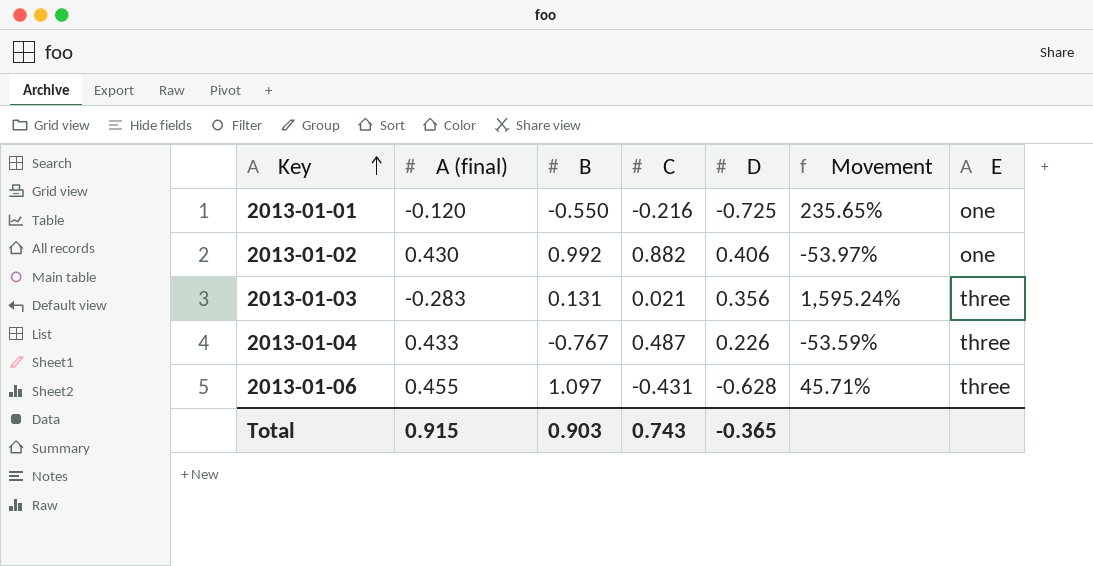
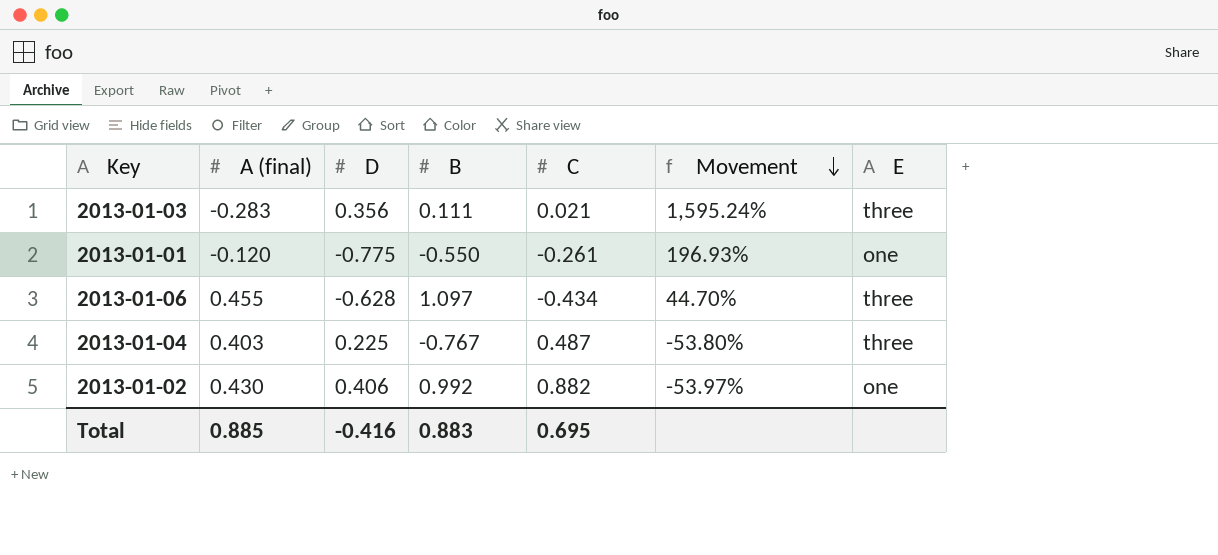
row order: Key ascending -> Movement descending
column D | position: 5 -> 3
2013-01-03 | B: 0.131 -> 0.111
2013-01-01 | D: -0.725 -> -0.775
2013-01-01 | C: -0.216 -> -0.261
2013-01-01 | Movement: 235.65% -> 196.93%
2013-01-06 | C: -0.431 -> -0.434
2013-01-06 | Movement: 45.71% -> 44.70%
2013-01-04 | A (final): 0.433 -> 0.403
2013-01-04 | D: 0.226 -> 0.225
2013-01-04 | Movement: -53.59% -> -53.80%
Total | A (final): 0.915 -> 0.885
Total | D: -0.365 -> -0.416
Total | B: 0.903 -> 0.883
Total | C: 0.743 -> 0.695

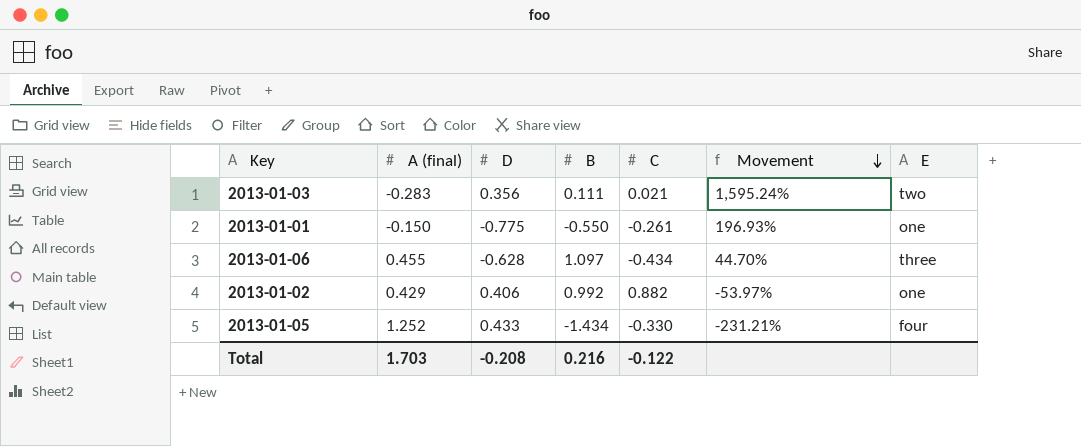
row 2013-01-04: 0.403 | 0.225 | -0.767 | 0.487 | -53.80% | three -> none
2013-01-03 | E: three -> two
2013-01-01 | A (final): -0.120 -> -0.150
2013-01-02 | A (final): 0.430 -> 0.429
row 2013-01-05: none -> 1.252 | 0.433 | -1.434 | -0.330 | -231.21% | four
Total | A (final): 0.885 -> 1.703
Total | D: -0.416 -> -0.208
Total | B: 0.883 -> 0.216
Total | C: 0.695 -> -0.122

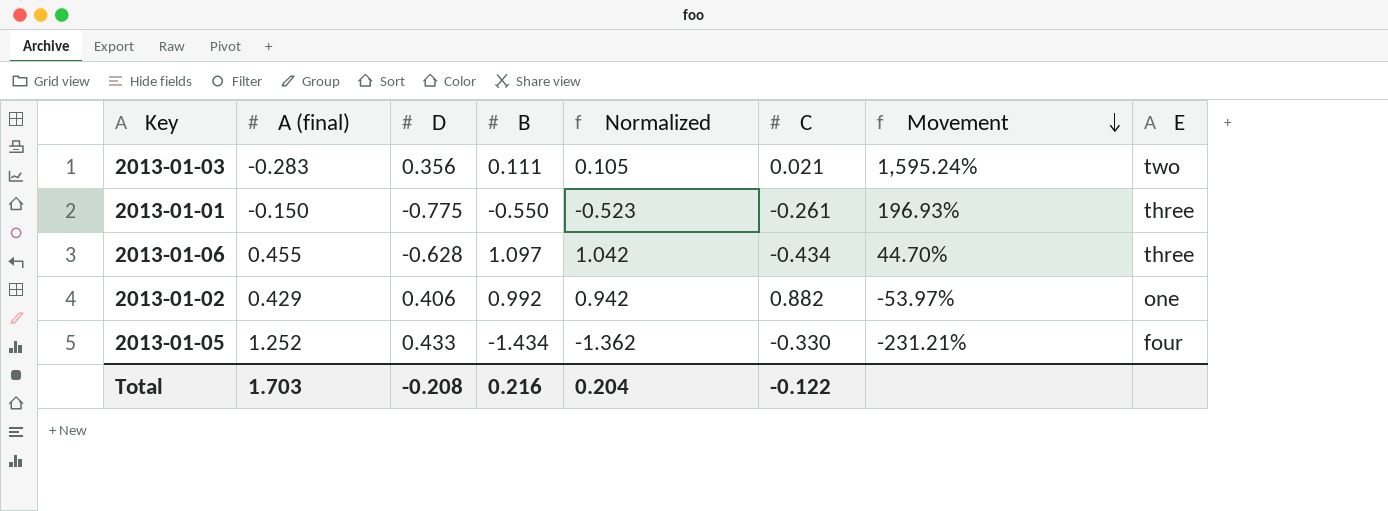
column Normalized | formula: none -> [B] * 0.95
2013-01-01 | E: one -> three

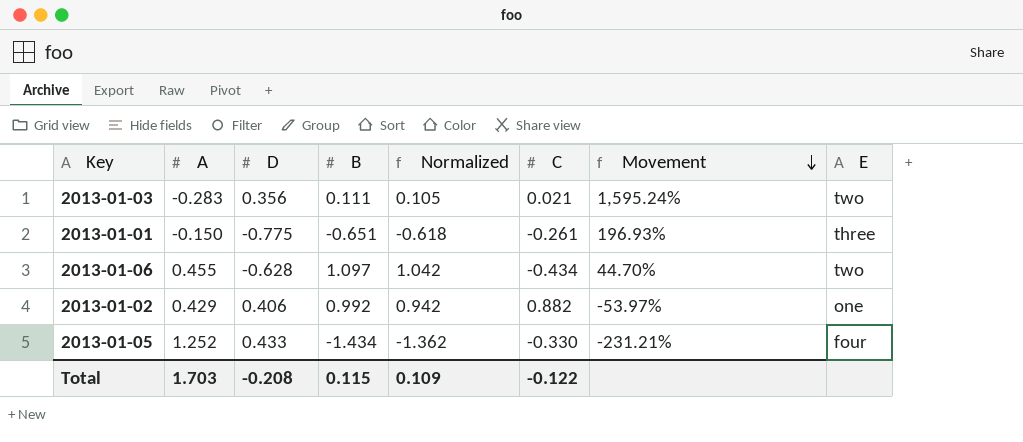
column name: A (final) -> A
2013-01-01 | B: -0.550 -> -0.651
2013-01-01 | Normalized: -0.523 -> -0.618
2013-01-06 | E: three -> two
Total | B: 0.216 -> 0.115
Total | Normalized: 0.204 -> 0.109

